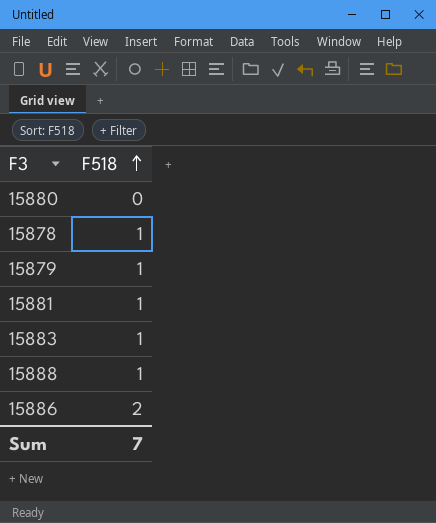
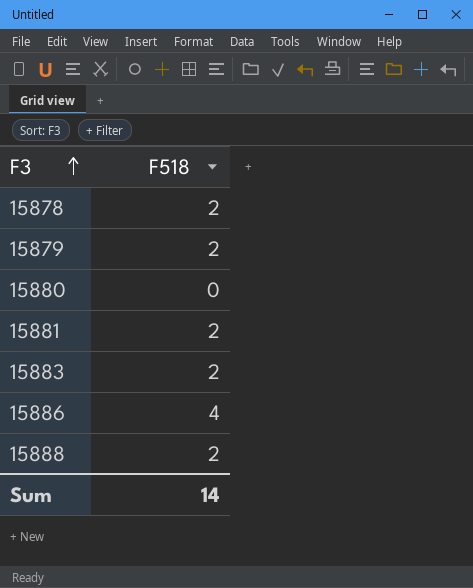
row order: F518 ascending -> F3 ascending
15878 | F518: 1 -> 2
15879 | F518: 1 -> 2
15881 | F518: 1 -> 2
15883 | F518: 1 -> 2
15886 | F518: 2 -> 4
15888 | F518: 1 -> 2
Sum | F518: 7 -> 14

